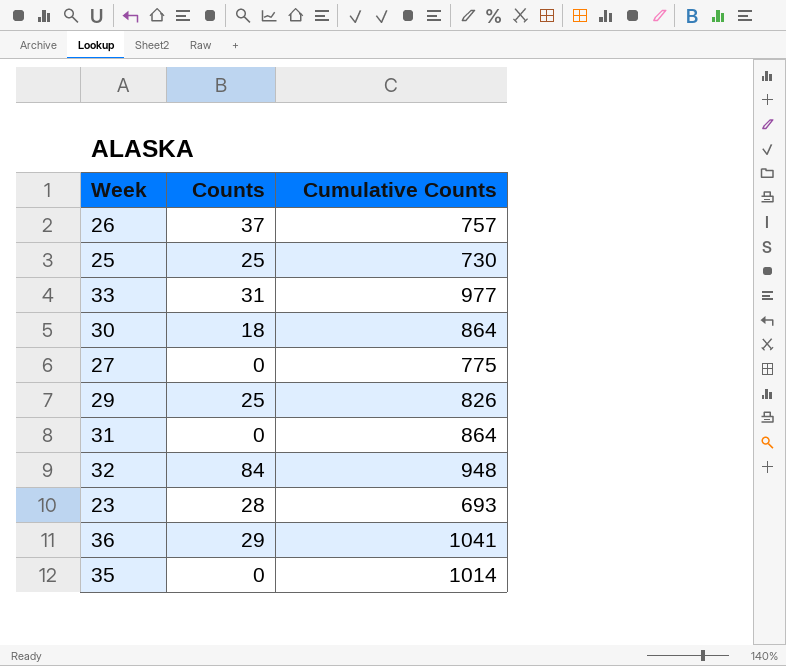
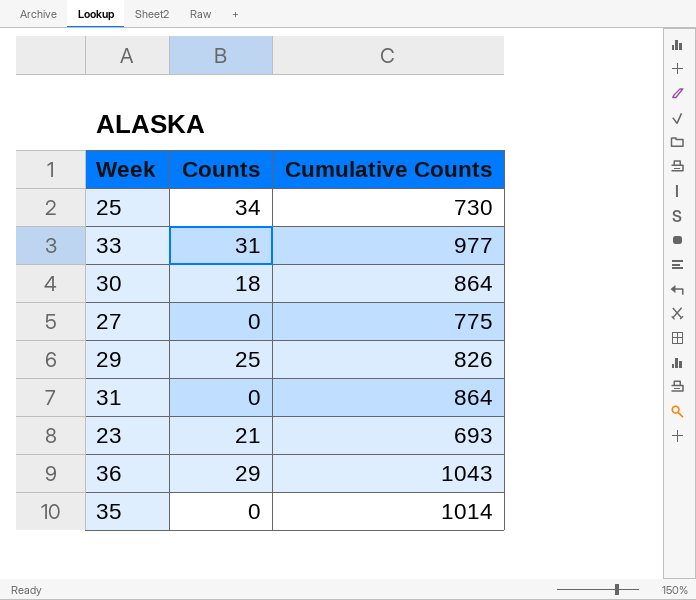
row 26: 37 | 757 -> none
row 32: 84 | 948 -> none
25 | Counts: 25 -> 34
23 | Counts: 28 -> 21
36 | Cumulative Counts: 1041 -> 1043

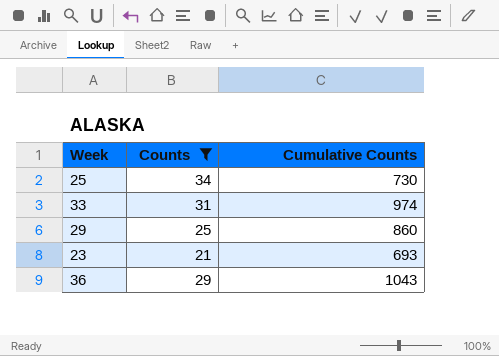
filter: none -> Counts >= 21
33 | Cumulative Counts: 977 -> 974
29 | Cumulative Counts: 826 -> 860

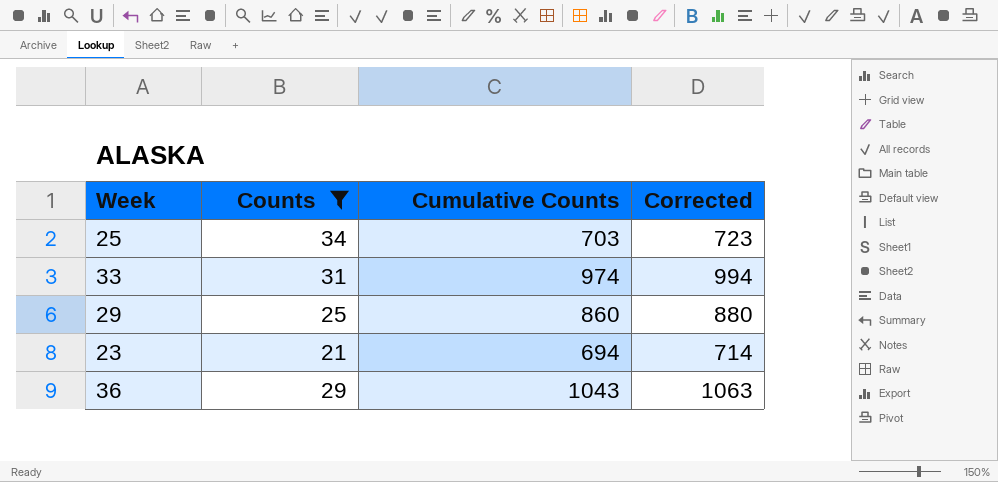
column Corrected | formula: none -> [Cumulative Counts] + 20
25 | Cumulative Counts: 730 -> 703
23 | Cumulative Counts: 693 -> 694

